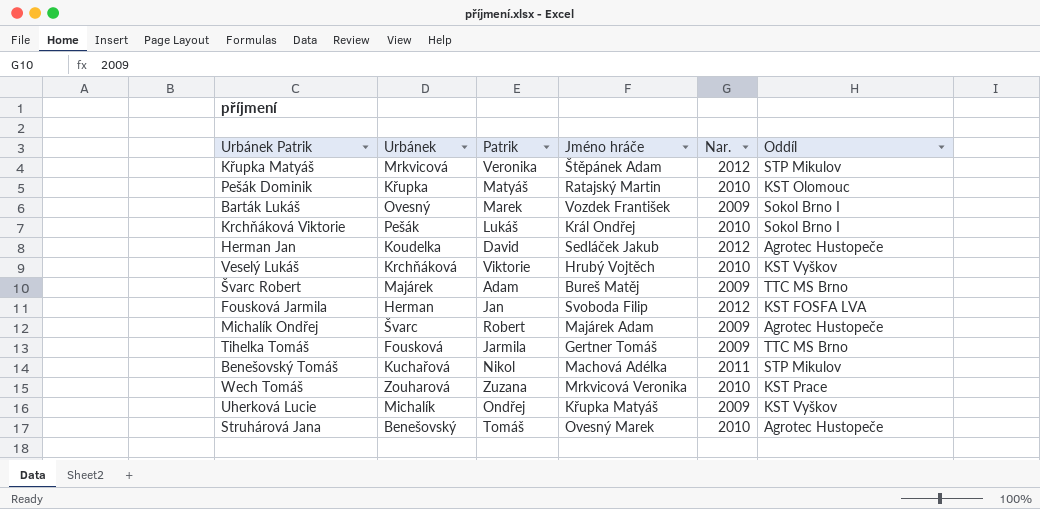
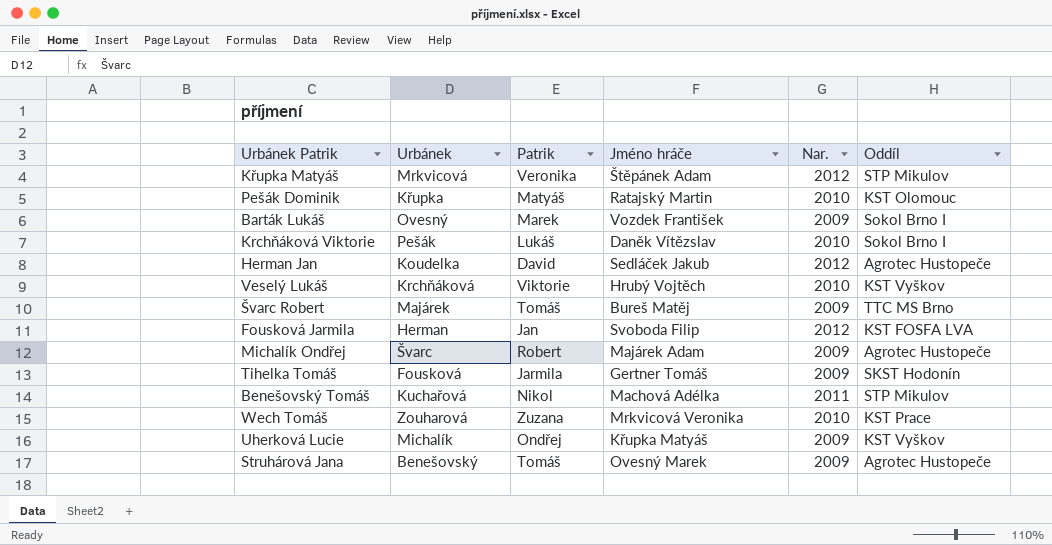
Krchňáková Viktorie | Jméno hráče: Král Ondřej -> Daněk Vítězslav
Švarc Robert | Patrik: Adam -> Tomáš
Tihelka Tomáš | Oddíl: TTC MS Brno -> SKST Hodonín
Struhárová Jana | Nar.: 2010 -> 2009

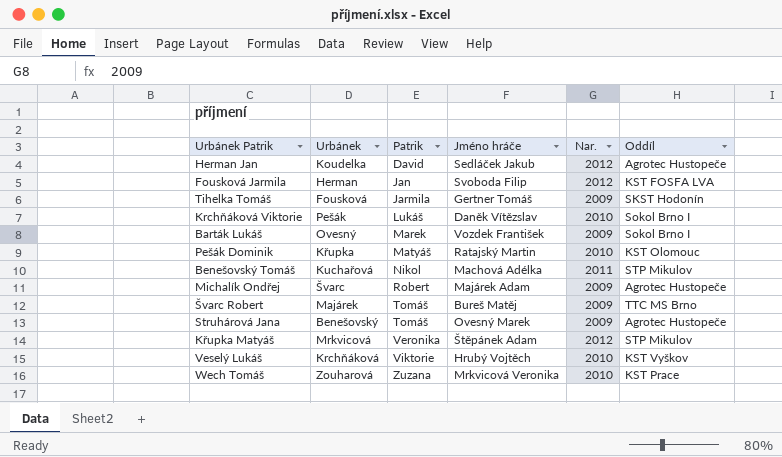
row order: none -> Patrik ascending
row Uherková Lucie: Michalík | Ondřej | Křupka Matyáš | 2009 | KST Vyškov -> none

